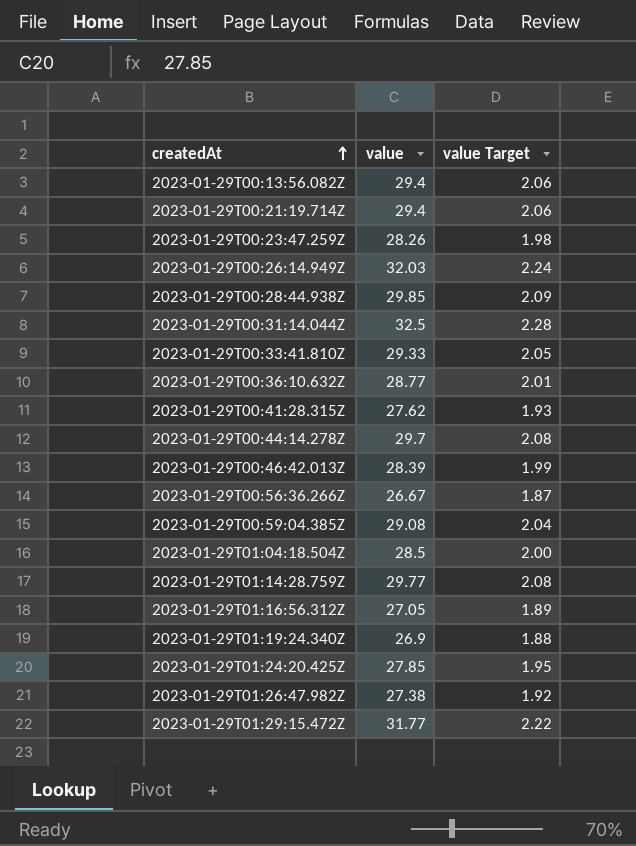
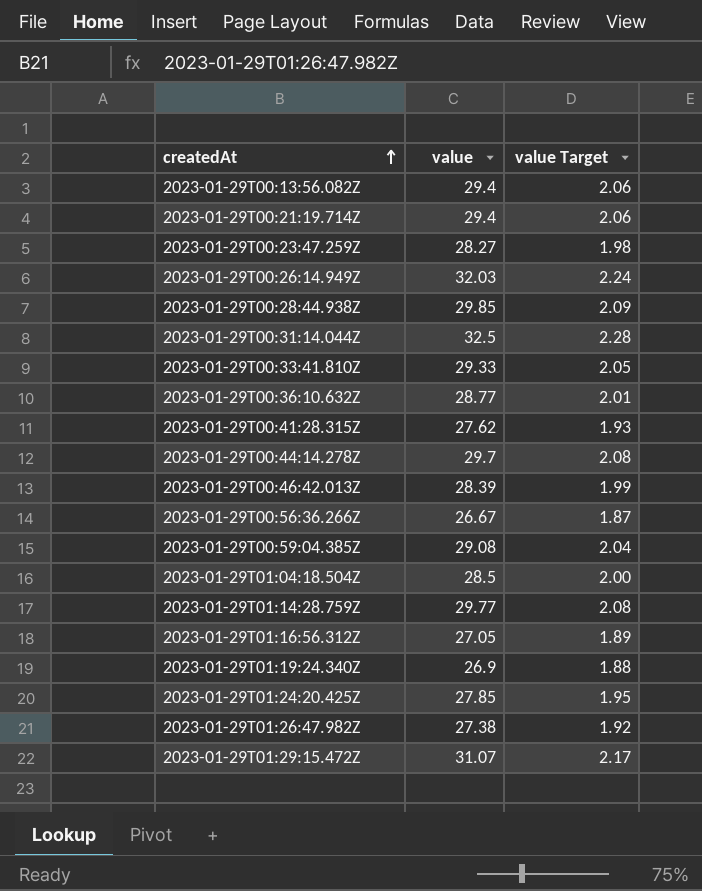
2023-01-29T00:23:47.259Z | value: 28.26 -> 28.27
2023-01-29T01:29:15.472Z | value: 31.77 -> 31.07
2023-01-29T01:29:15.472Z | value Target: 2.22 -> 2.17

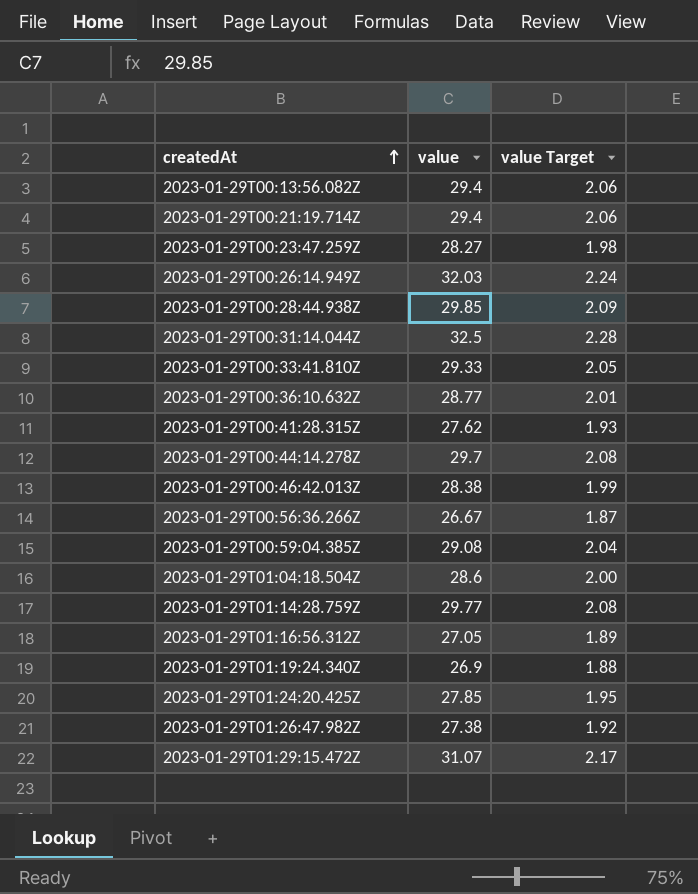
2023-01-29T00:46:42.013Z | value: 28.39 -> 28.38
2023-01-29T01:04:18.504Z | value: 28.5 -> 28.6

